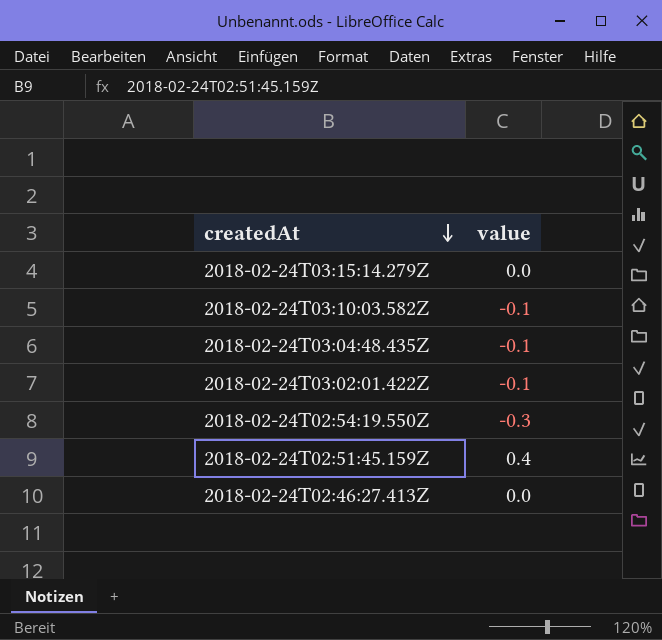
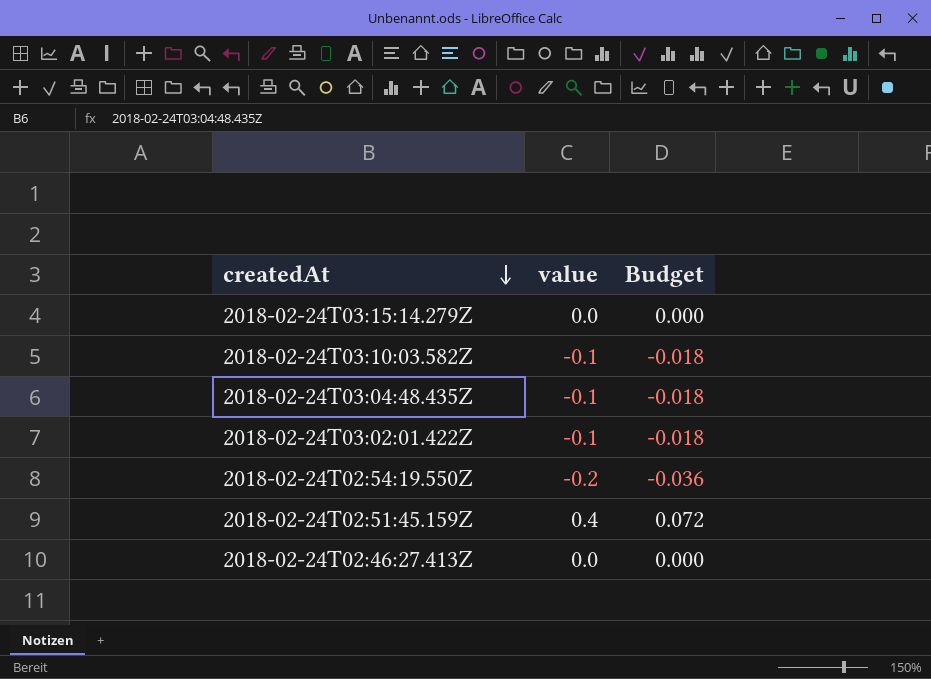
column Budget | formula: none -> [value] * 0.18
2018-02-24T02:54:19.550Z | value: -0.3 -> -0.2

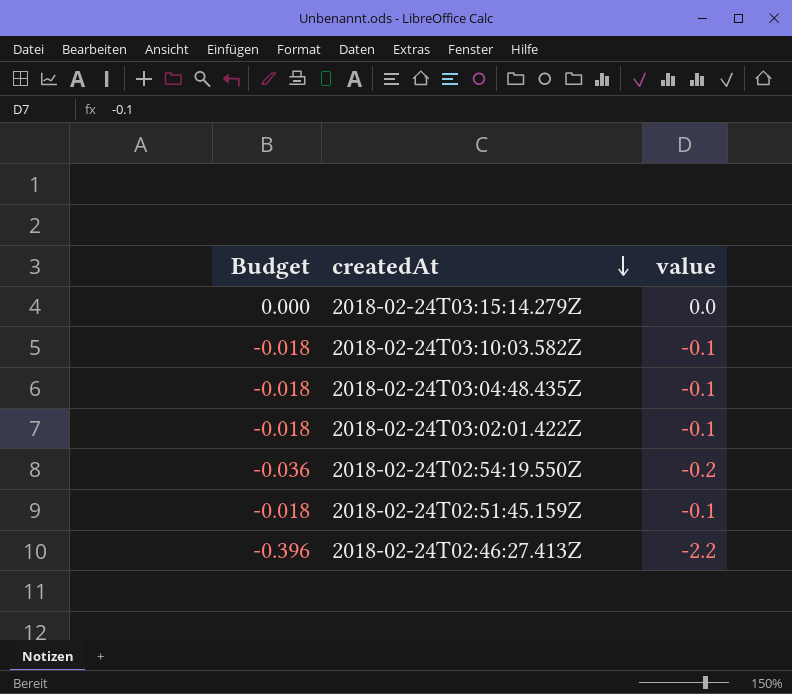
column Budget | position: 3 -> 1
2018-02-24T02:51:45.159Z | Budget: 0.072 -> -0.018
2018-02-24T02:51:45.159Z | value: 0.4 -> -0.1
2018-02-24T02:46:27.413Z | Budget: 0.000 -> -0.396
2018-02-24T02:46:27.413Z | value: 0.0 -> -2.2

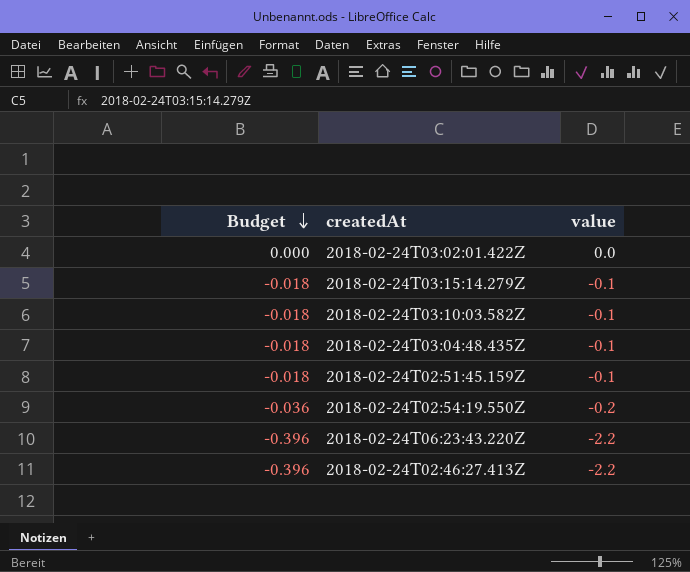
row order: createdAt descending -> Budget descending
2018-02-24T03:02:01.422Z | Budget: -0.018 -> 0.000
2018-02-24T03:02:01.422Z | value: -0.1 -> 0.0
2018-02-24T03:15:14.279Z | Budget: 0.000 -> -0.018
2018-02-24T03:15:14.279Z | value: 0.0 -> -0.1
row 2018-02-24T06:23:43.220Z: none -> -0.396 | -2.2

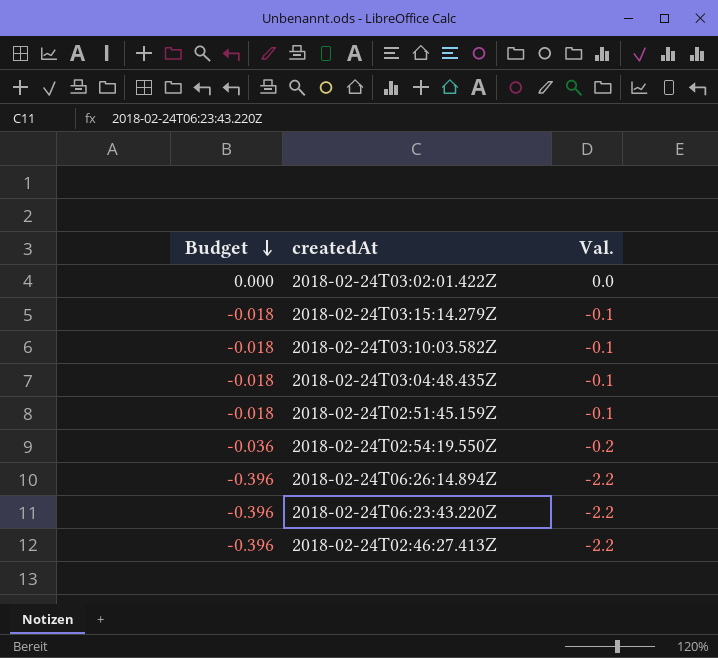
column name: value -> Val.
row 2018-02-24T06:26:14.894Z: none -> -0.396 | -2.2

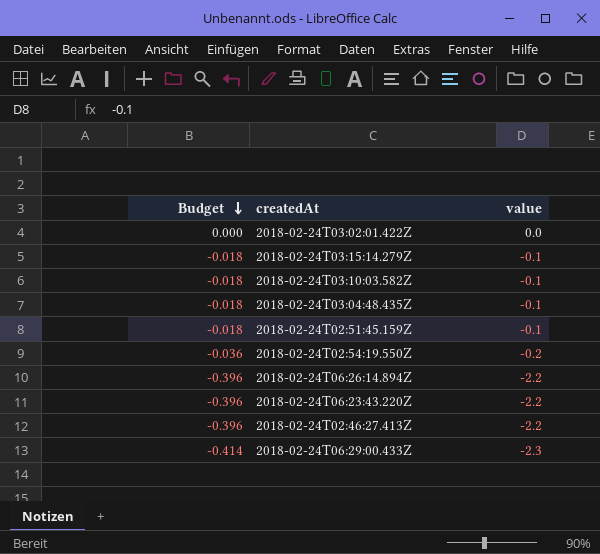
column name: Val. -> value
row 2018-02-24T06:29:00.433Z: none -> -0.414 | -2.3

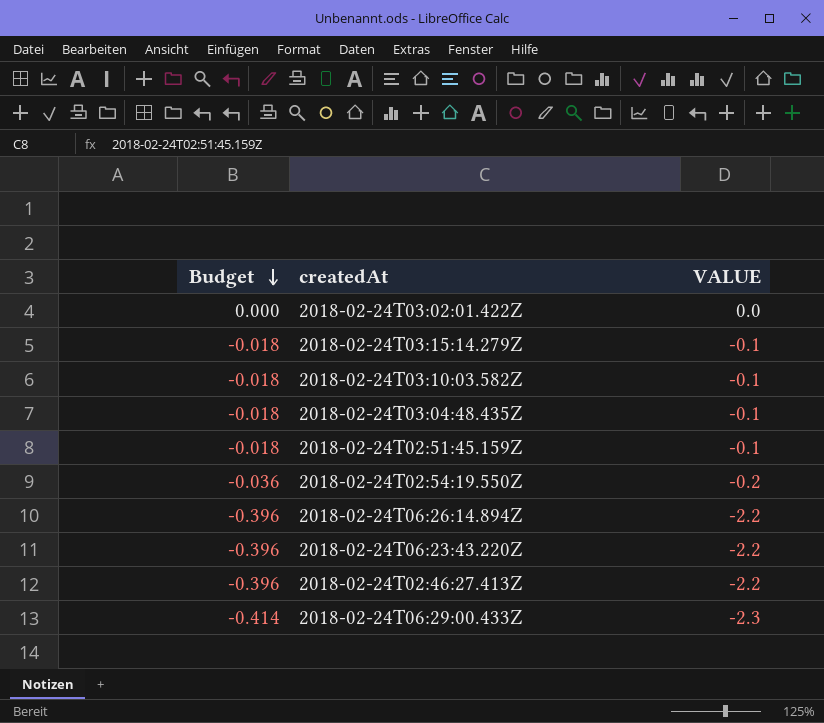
column name: value -> VALUE

